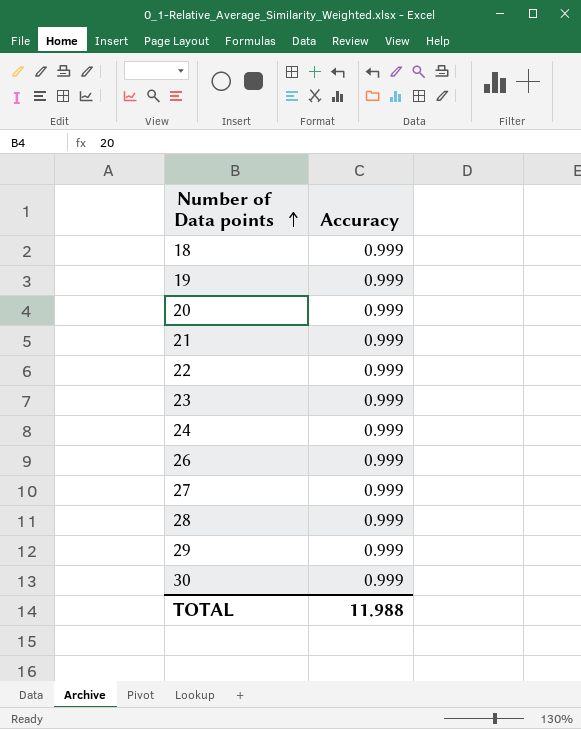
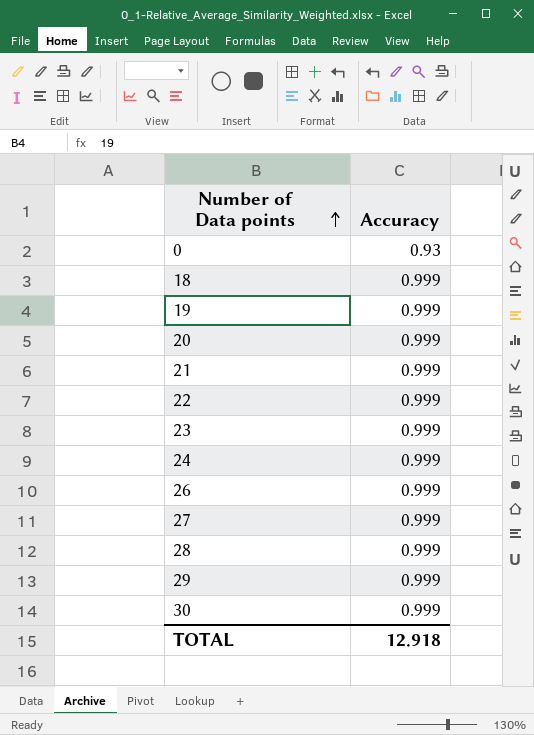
row 0: none -> 0.93
TOTAL | Accuracy: 11.988 -> 12.918

